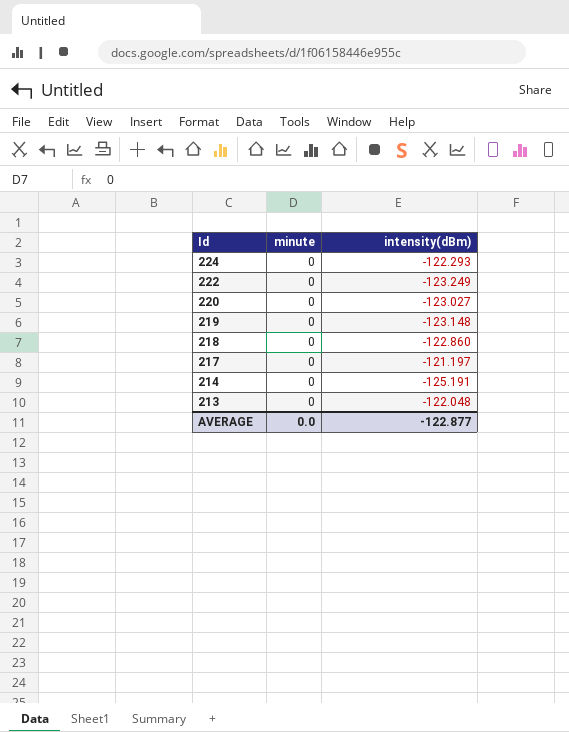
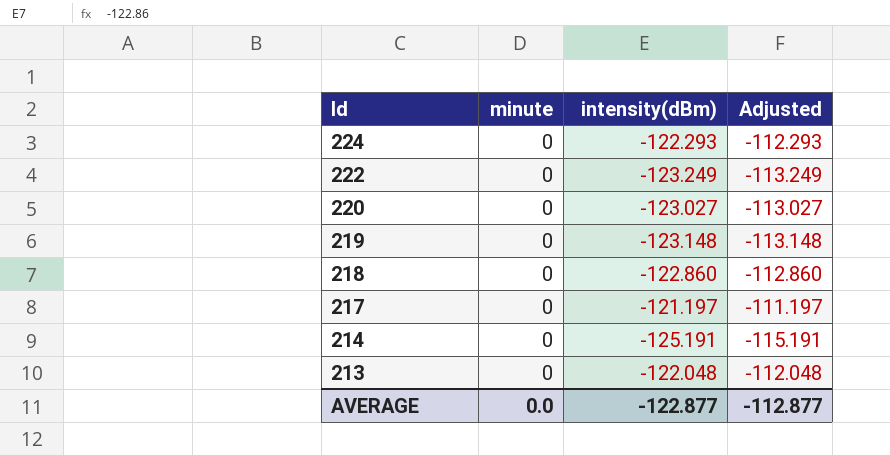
column Adjusted | formula: none -> [intensity(dBm)] + 10

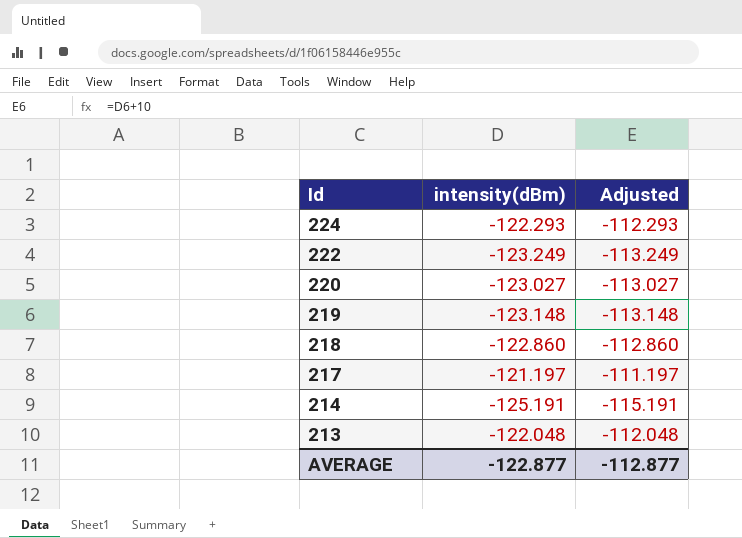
column minute | position: 2 -> none

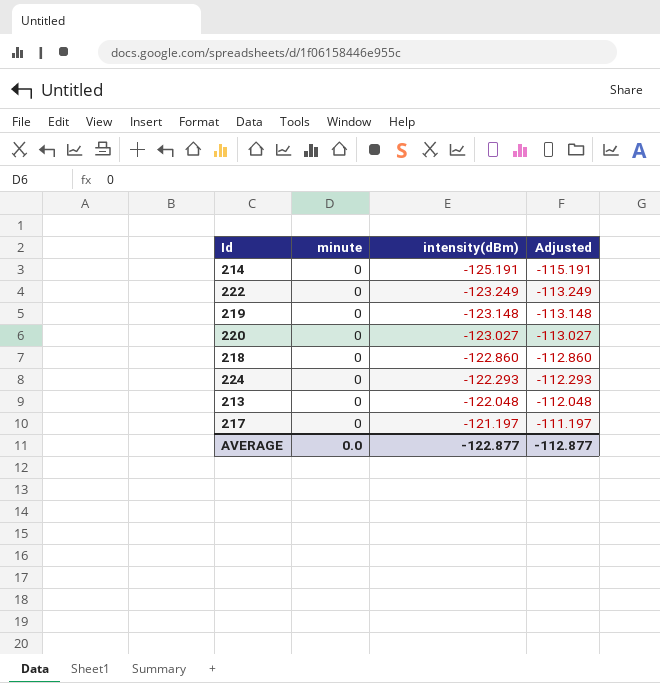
row order: Id descending -> intensity(dBm) ascending
column minute | position: none -> 2

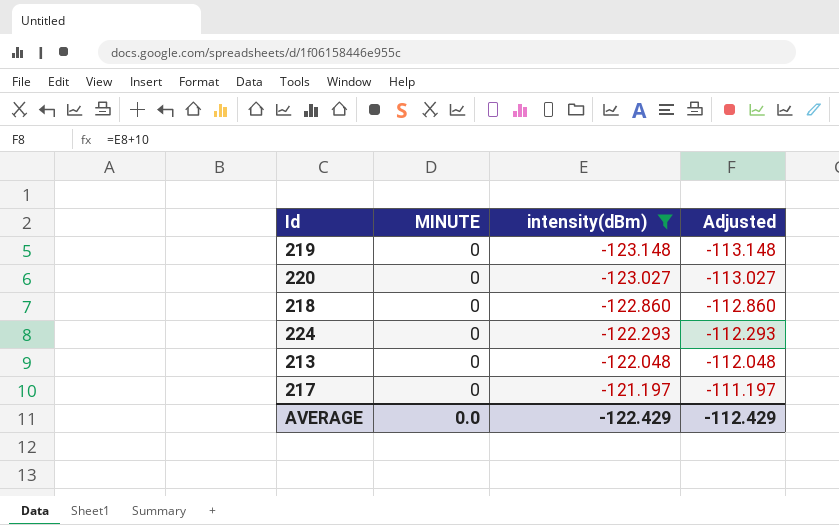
filter: none -> intensity(dBm) >= -123.148
column name: minute -> MINUTE
AVERAGE | intensity(dBm): -122.877 -> -122.429
AVERAGE | Adjusted: -112.877 -> -112.429

